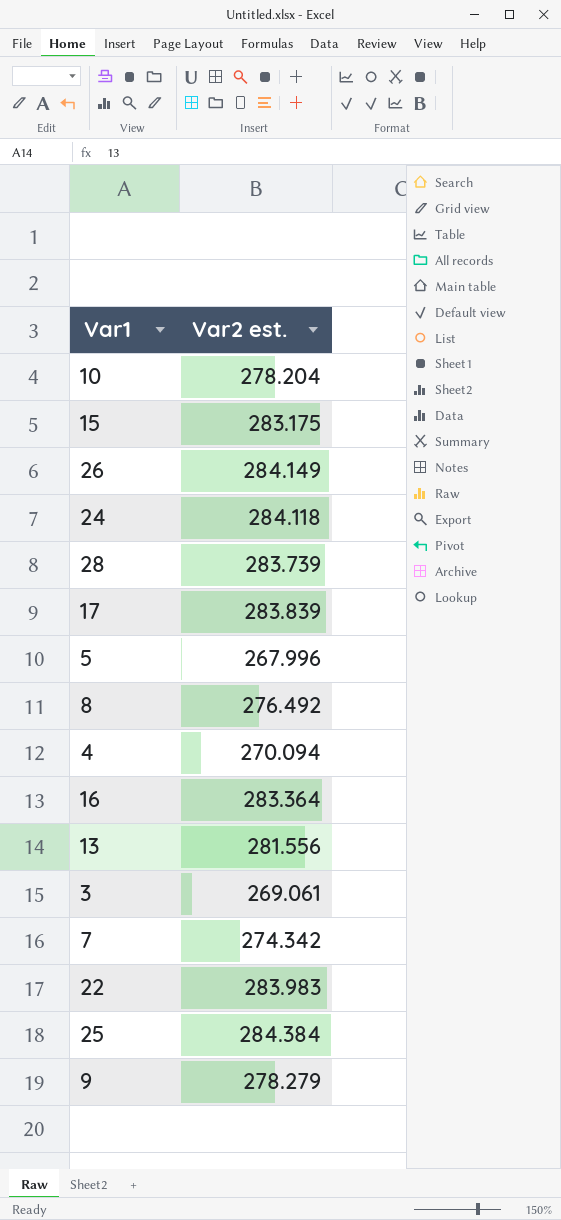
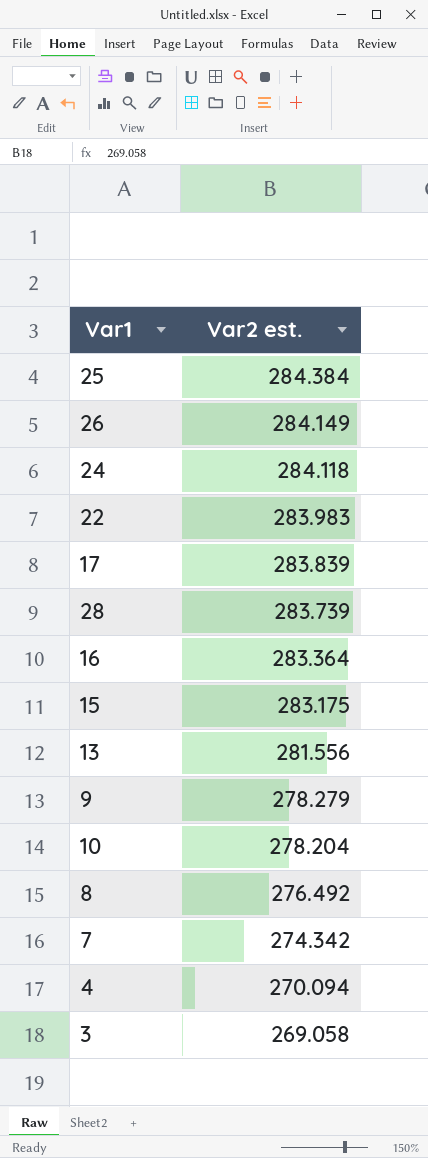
row order: none -> Var2 est. descending
row 5: 267.996 -> none
3 | Var2 est.: 269.061 -> 269.058

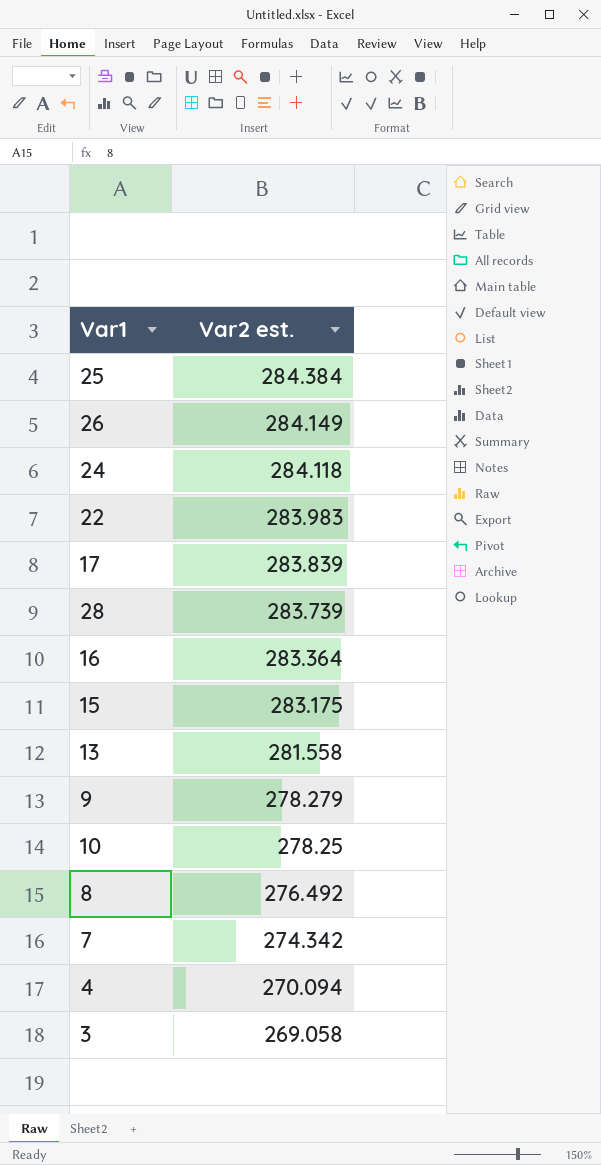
13 | Var2 est.: 281.556 -> 281.558
10 | Var2 est.: 278.204 -> 278.25

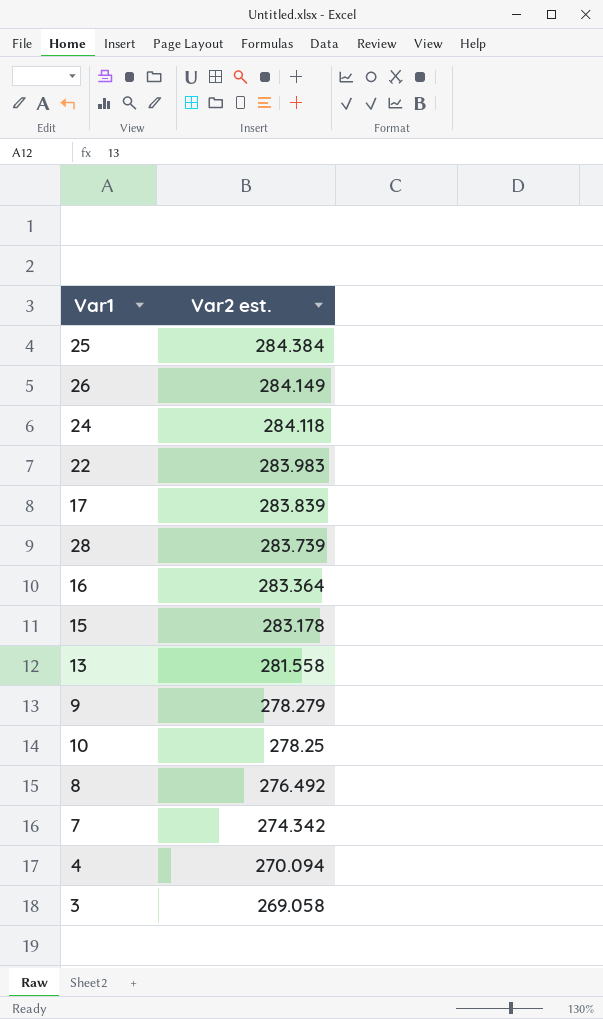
15 | Var2 est.: 283.175 -> 283.178

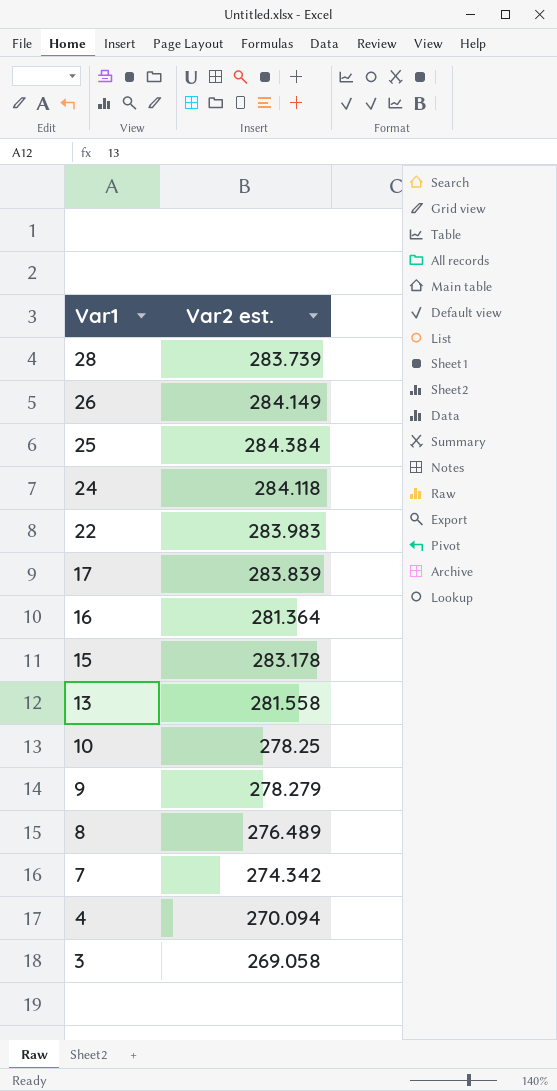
row order: Var2 est. descending -> Var1 descending
16 | Var2 est.: 283.364 -> 281.364
8 | Var2 est.: 276.492 -> 276.489

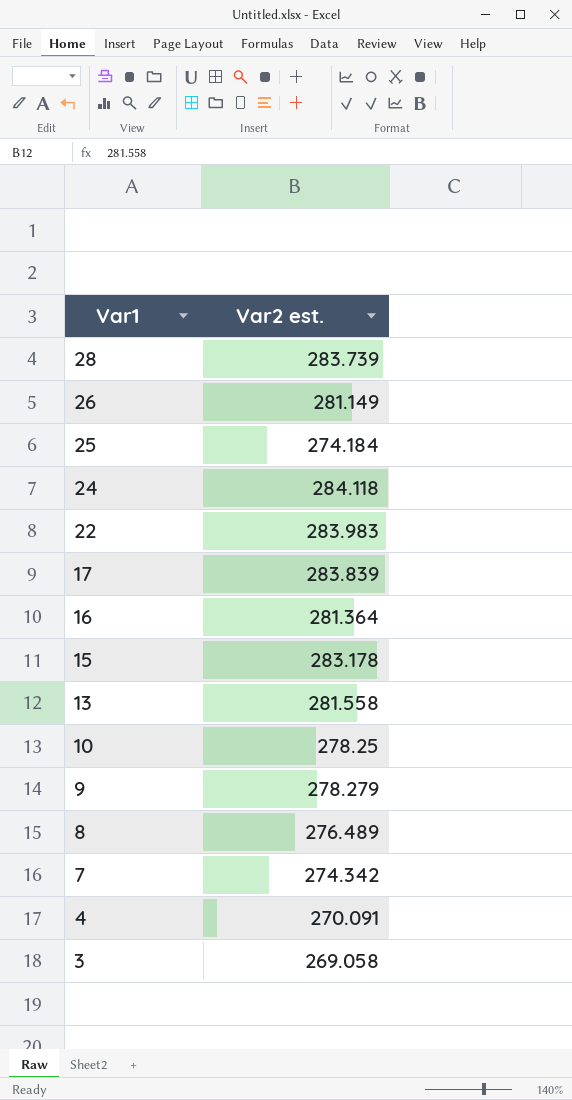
26 | Var2 est.: 284.149 -> 281.149
25 | Var2 est.: 284.384 -> 274.184
4 | Var2 est.: 270.094 -> 270.091

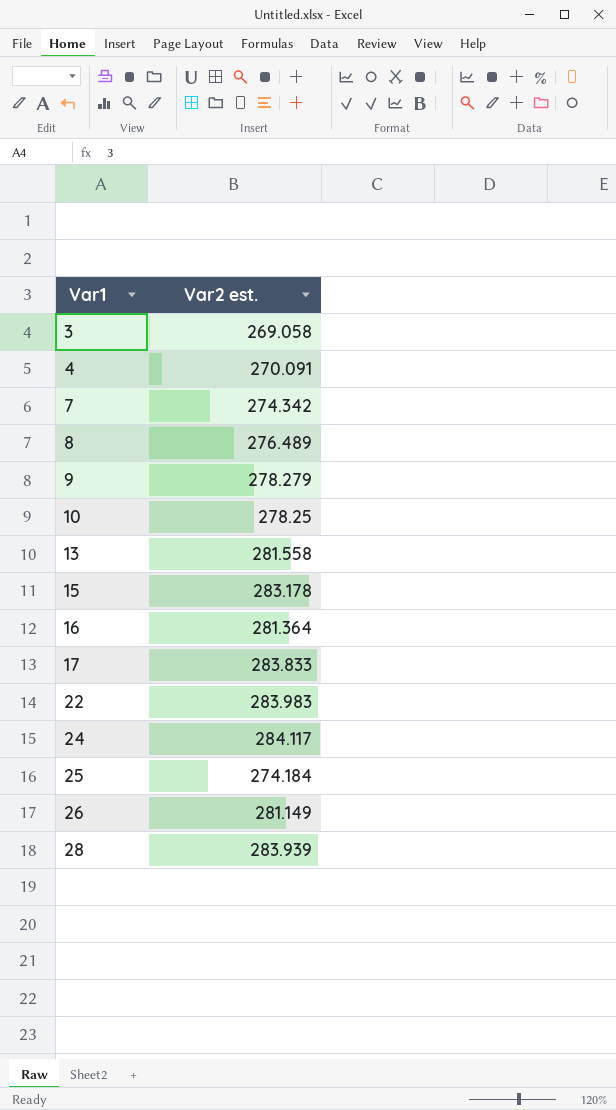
row order: Var1 descending -> Var1 ascending
17 | Var2 est.: 283.839 -> 283.833
24 | Var2 est.: 284.118 -> 284.117
28 | Var2 est.: 283.739 -> 283.939

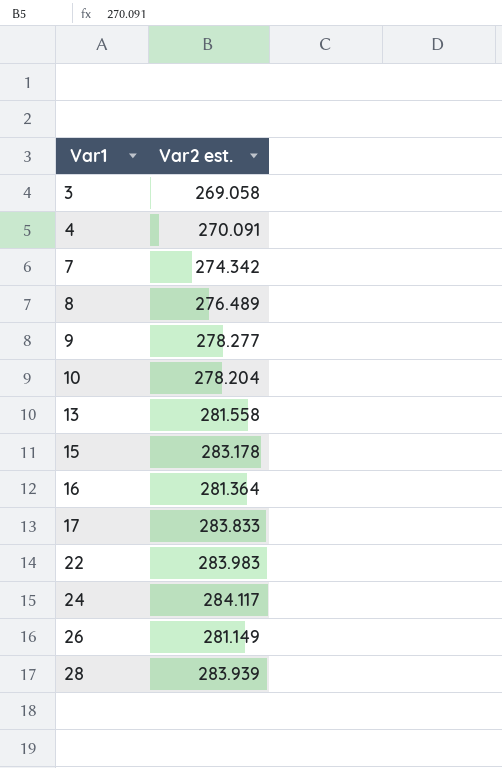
row 25: 274.184 -> none
9 | Var2 est.: 278.279 -> 278.277
10 | Var2 est.: 278.25 -> 278.204

